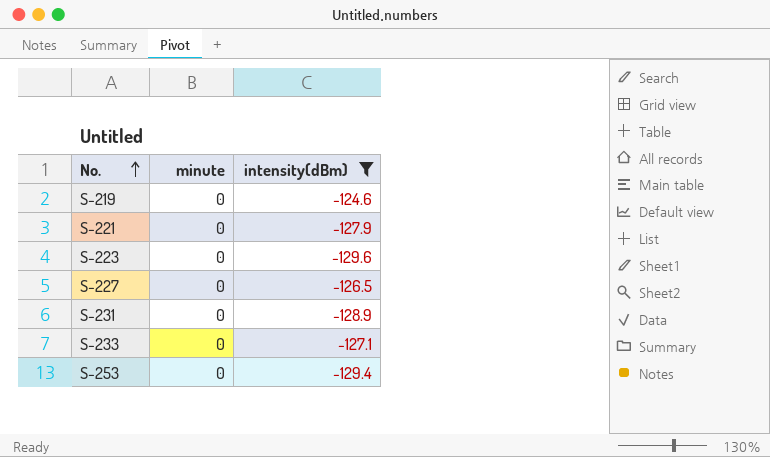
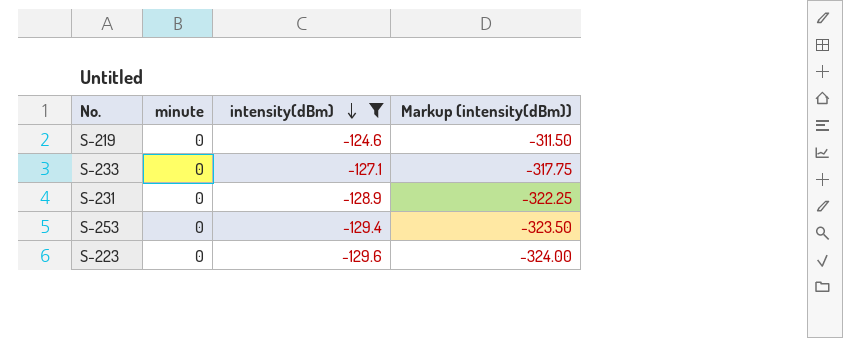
row order: No. ascending -> intensity(dBm) descending
column Markup (intensity(dBm)) | formula: none -> [intensity(dBm)] * 2.5
row S-221: 0 | -127.9 -> none
row S-227: 0 | -126.5 -> none

